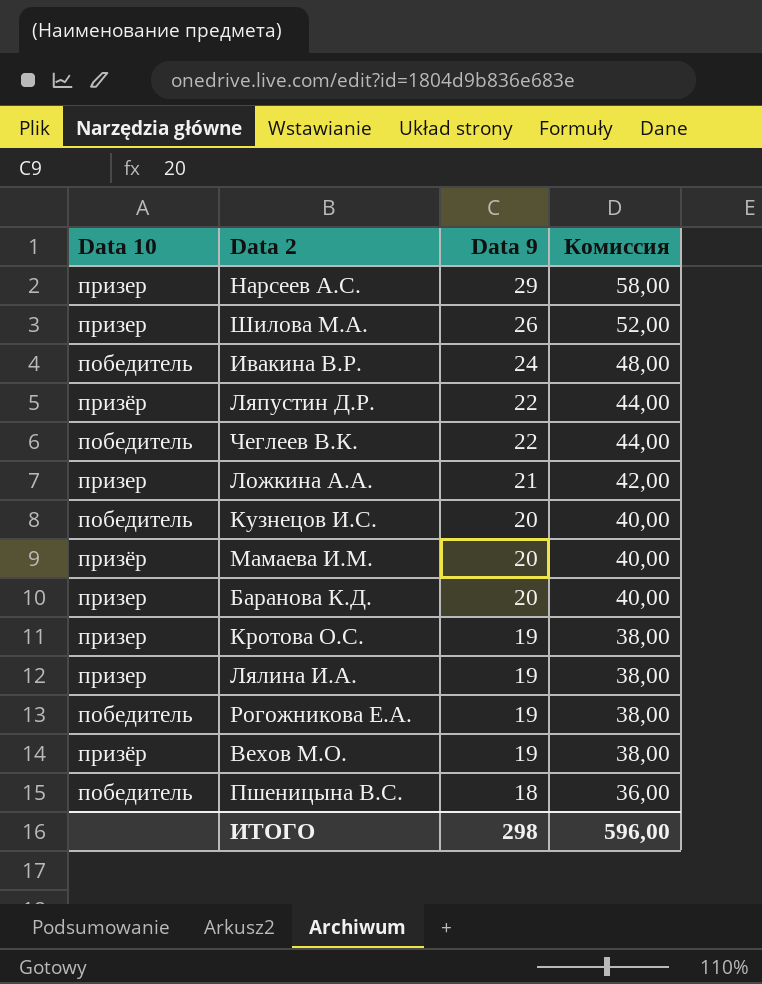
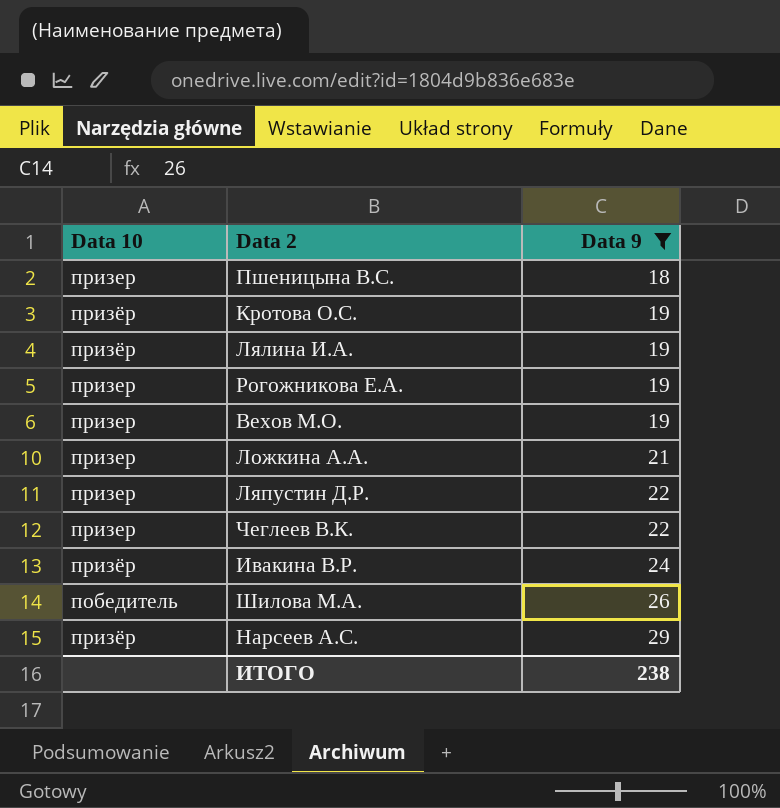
filter: none -> Data 9 != 20
row order: Data 9 descending -> Data 9 ascending
column Комиссия | formula: [Data 9] * 2 -> none
Пшеницына В.С. | Data 10: победитель -> призер
Кротова О.С. | Data 10: призер -> призёр
Лялина И.А. | Data 10: призер -> призёр
Рогожникова Е.А. | Data 10: победитель -> призер
Вехов М.О. | Data 10: призёр -> призер
Ляпустин Д.Р. | Data 10: призёр -> призер
Чеглеев В.К. | Data 10: победитель -> призер
Ивакина В.Р. | Data 10: победитель -> призёр
Шилова М.А. | Data 10: призер -> победитель
Нарсеев А.С. | Data 10: призер -> призёр
ИТОГО | Data 9: 298 -> 238

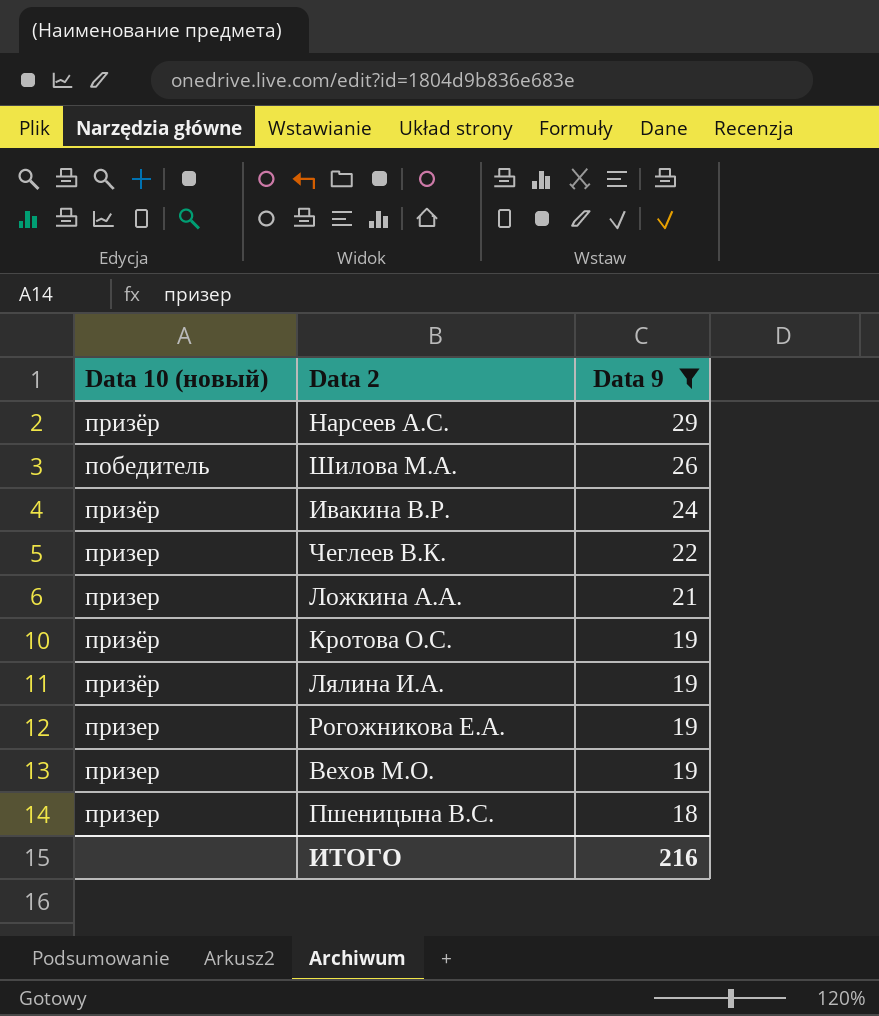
row order: Data 9 ascending -> Data 9 descending
column name: Data 10 -> Data 10 (новый)
row Ляпустин Д.Р.: призер | 22 -> none
ИТОГО | Data 9: 238 -> 216

